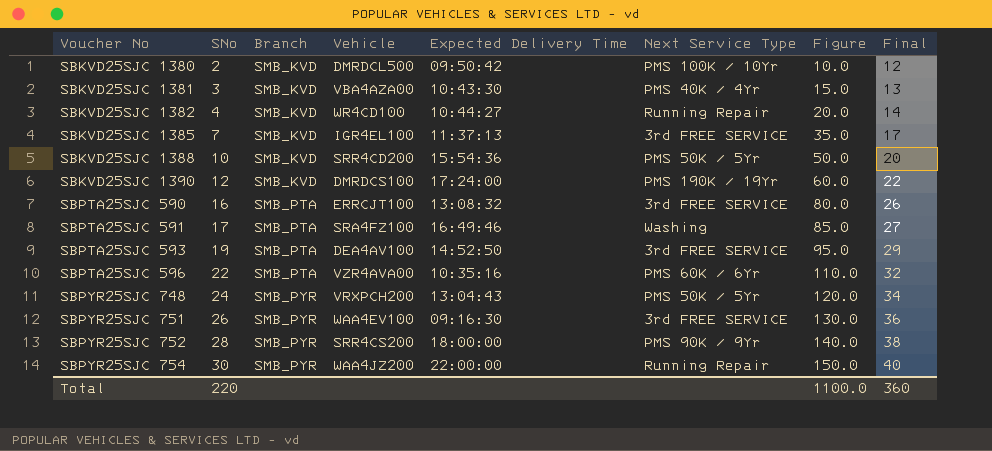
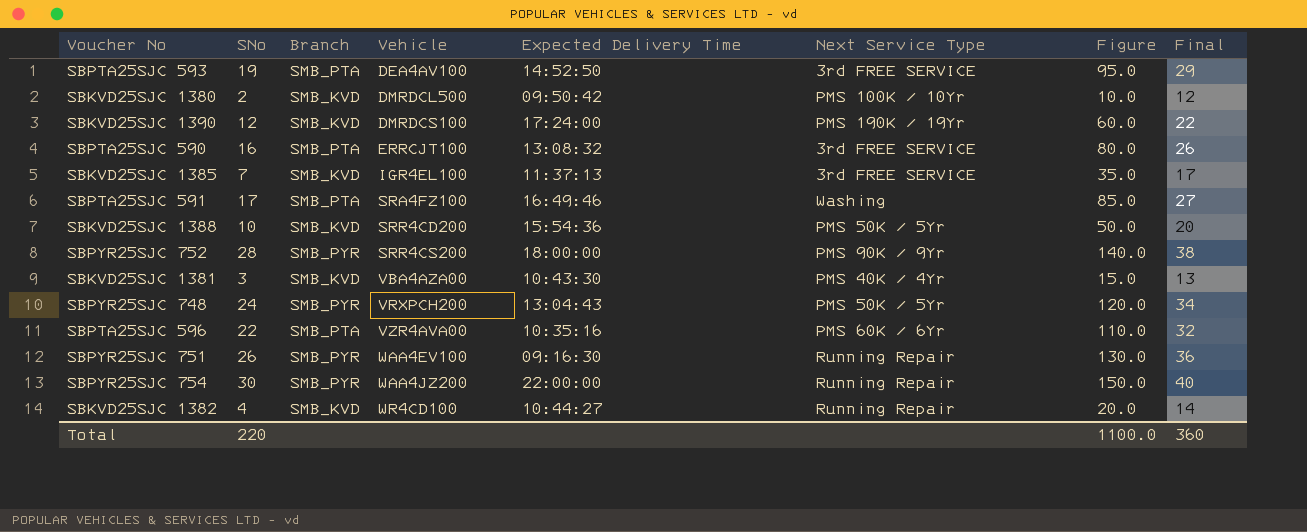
row order: Voucher No ascending -> Vehicle ascending
SBPYR25SJC 751 | Next Service Type: 3rd FREE SERVICE -> Running Repair

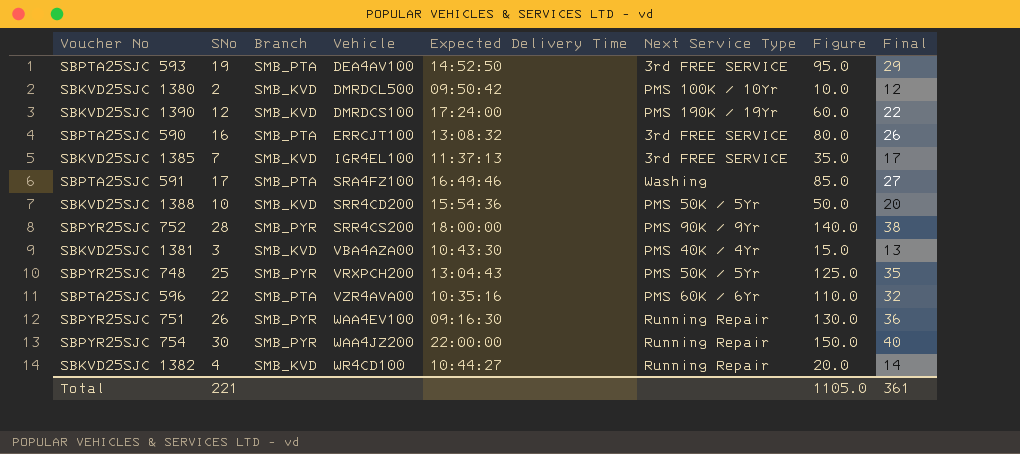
SBPYR25SJC 748 | SNo: 24 -> 25
SBPYR25SJC 748 | Figure: 120.0 -> 125.0
SBPYR25SJC 748 | Final: 34 -> 35
Total | SNo: 220 -> 221
Total | Figure: 1100.0 -> 1105.0
Total | Final: 360 -> 361

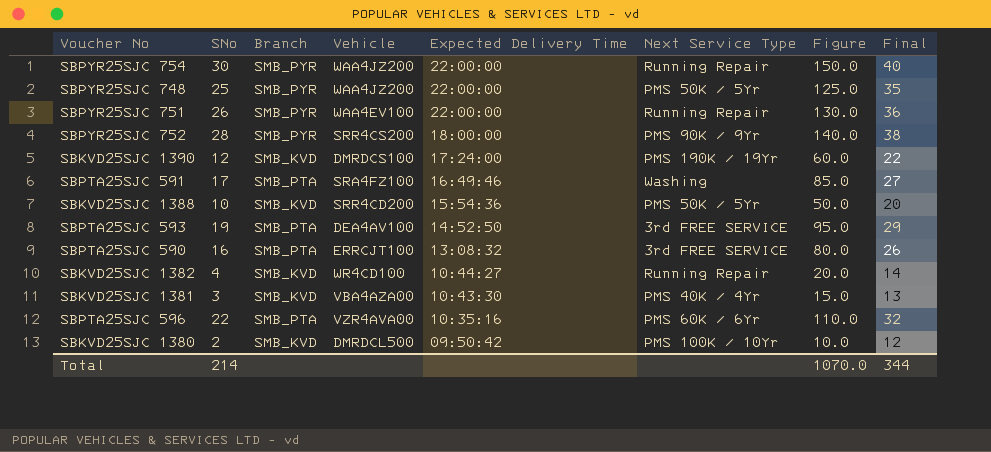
row order: Vehicle ascending -> Expected Delivery Time descending
row SBKVD25SJC 1385: 7 | SMB_KVD | IGR4EL100 | 11:37:13 | 3rd FREE SERVICE | 35.0 | 17 -> none
SBPYR25SJC 748 | Vehicle: VRXPCH200 -> WAA4JZ200
SBPYR25SJC 748 | Expected Delivery Time: 13:04:43 -> 22:00:00
SBPYR25SJC 751 | Expected Delivery Time: 09:16:30 -> 22:00:00
Total | SNo: 221 -> 214
Total | Figure: 1105.0 -> 1070.0
Total | Final: 361 -> 344

